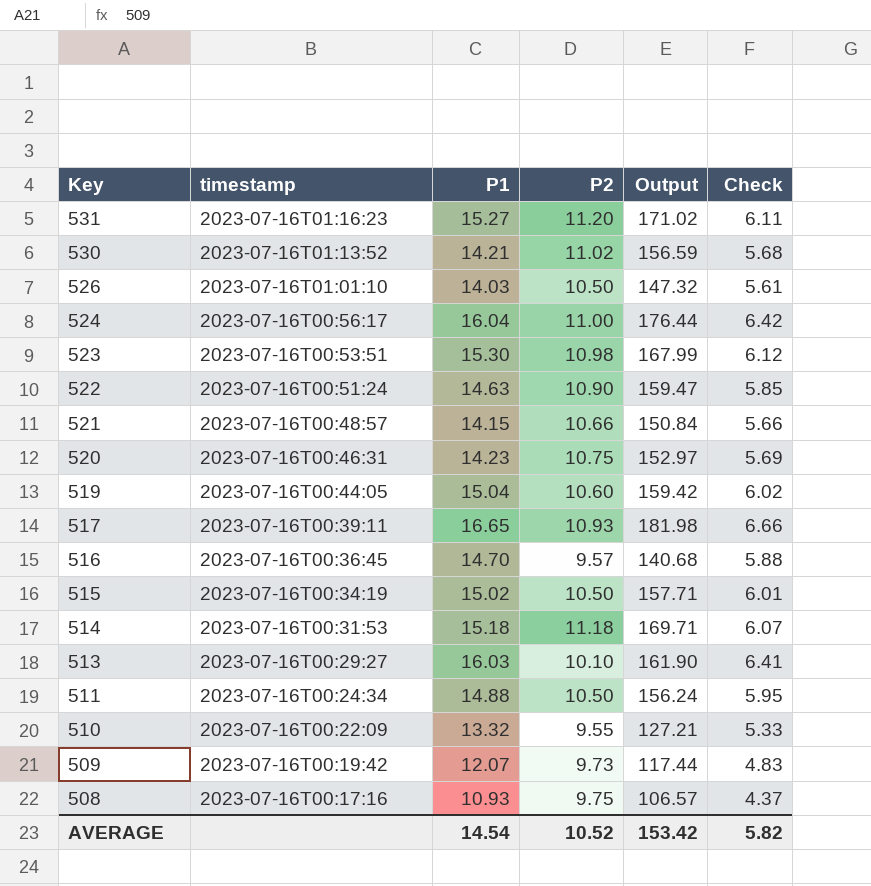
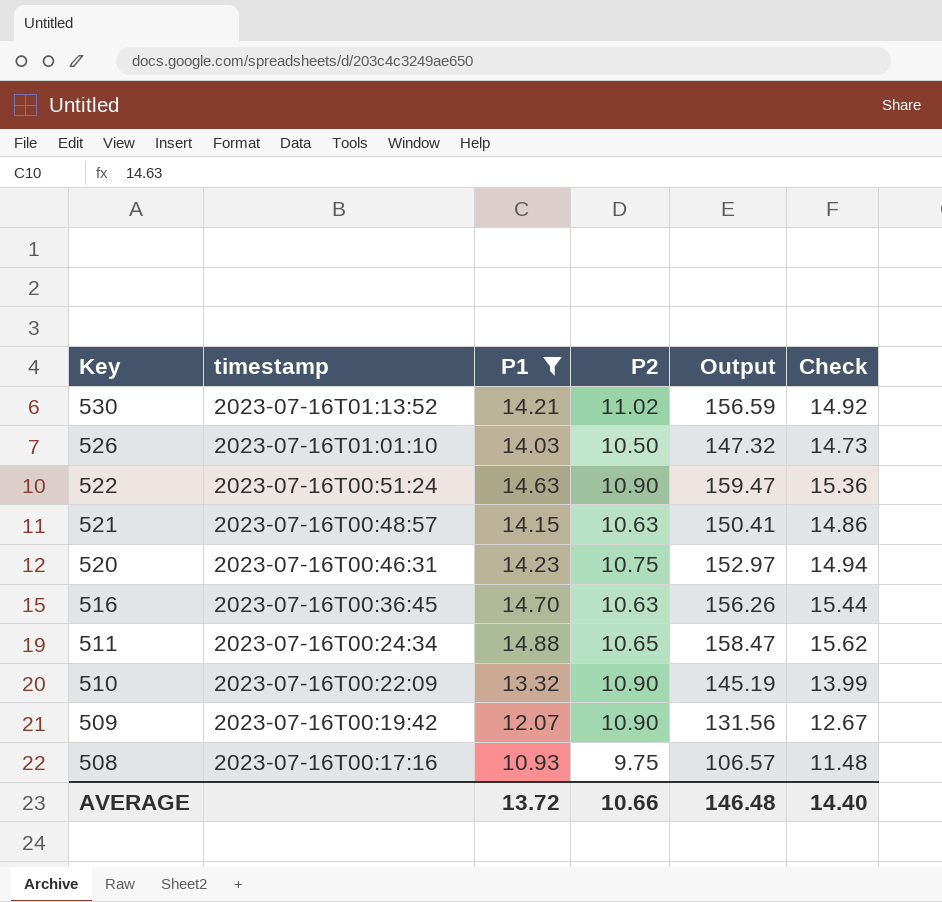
filter: none -> P1 <= 14.88
column Check | formula: [P1] * 0.4 -> [P1] * 1.05
521 | P2: 10.66 -> 10.63
521 | Output: 150.84 -> 150.41
516 | P2: 9.57 -> 10.63
516 | Output: 140.68 -> 156.26
511 | P2: 10.50 -> 10.65
511 | Output: 156.24 -> 158.47
510 | P2: 9.55 -> 10.90
510 | Output: 127.21 -> 145.19
509 | P2: 9.73 -> 10.90
509 | Output: 117.44 -> 131.56
AVERAGE | P1: 14.54 -> 13.72
AVERAGE | P2: 10.52 -> 10.66
AVERAGE | Output: 153.42 -> 146.48
AVERAGE | Check: 5.82 -> 14.40

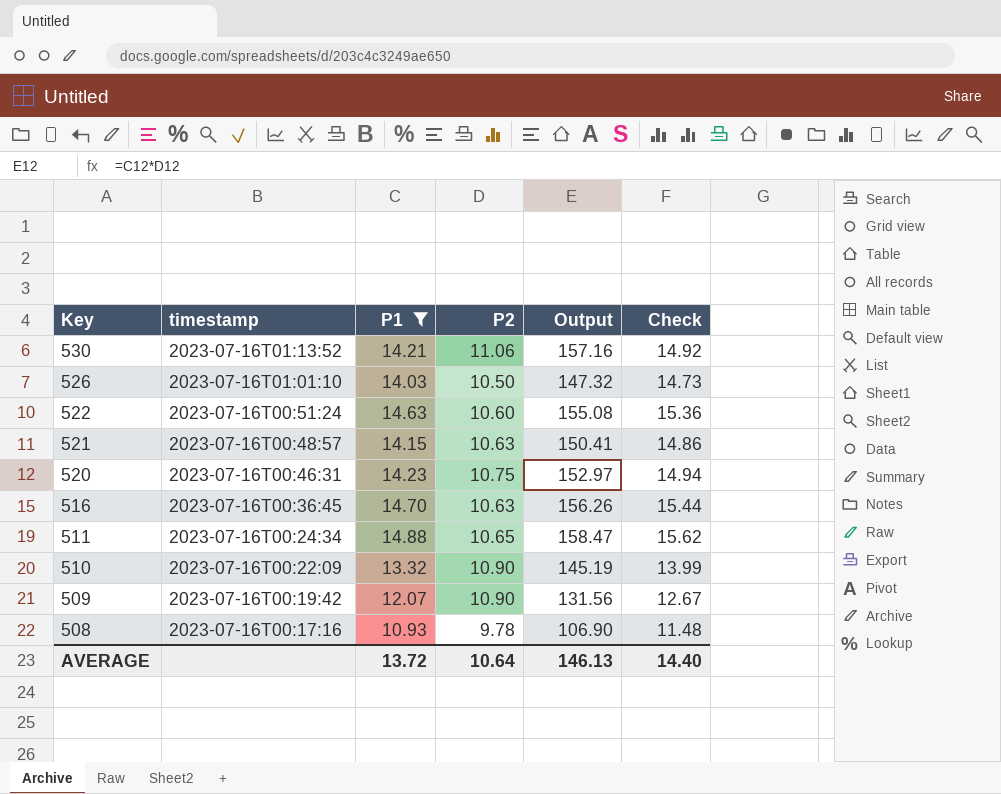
530 | P2: 11.02 -> 11.06
530 | Output: 156.59 -> 157.16
522 | P2: 10.90 -> 10.60
522 | Output: 159.47 -> 155.08
508 | P2: 9.75 -> 9.78
508 | Output: 106.57 -> 106.90
AVERAGE | P2: 10.66 -> 10.64
AVERAGE | Output: 146.48 -> 146.13

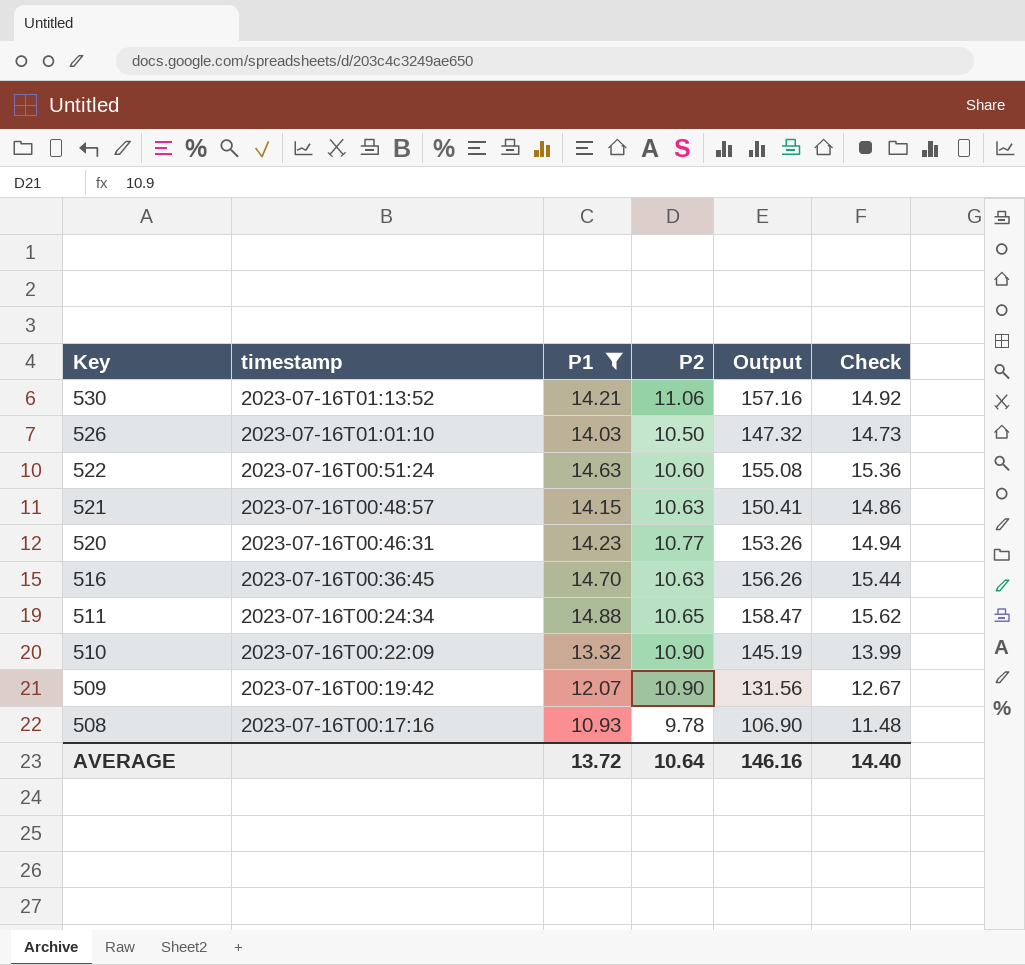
520 | P2: 10.75 -> 10.77
520 | Output: 152.97 -> 153.26
AVERAGE | Output: 146.13 -> 146.16

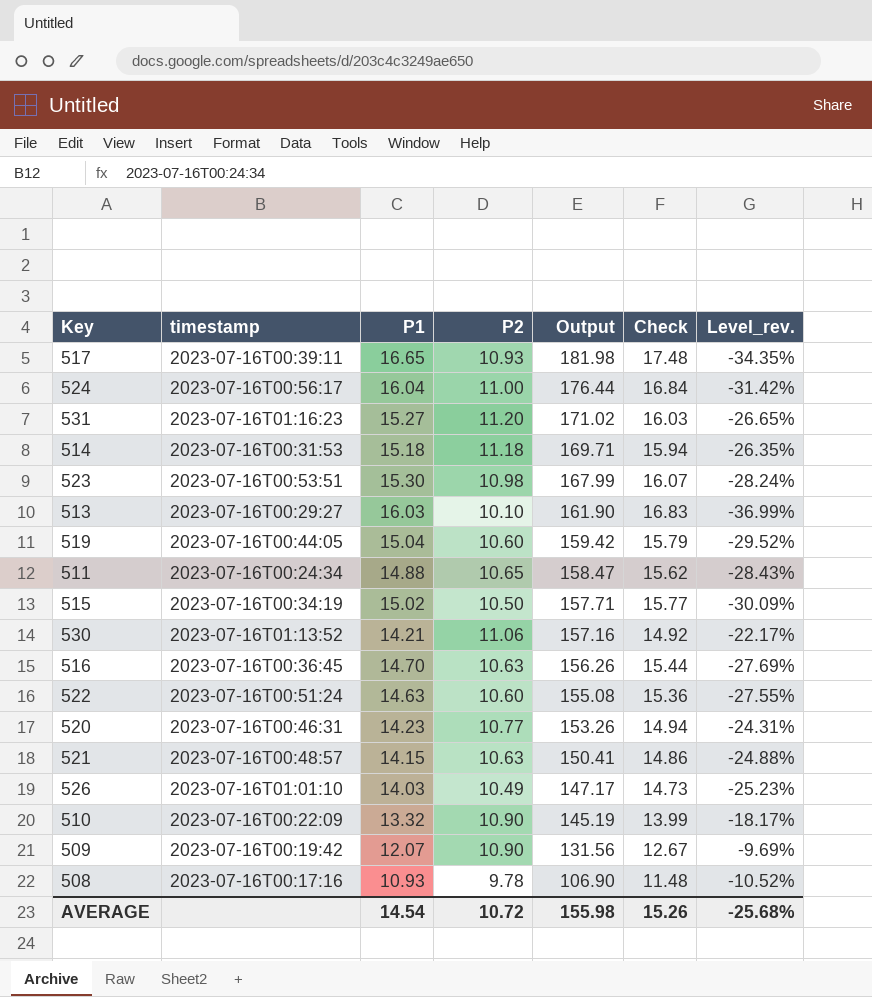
filter: P1 <= 14.88 -> none
row order: Key descending -> Output descending
column Level_rev. | formula: none -> ([P2] - [P1]) / [P1]
526 | P2: 10.50 -> 10.49
526 | Output: 147.32 -> 147.17
AVERAGE | P1: 13.72 -> 14.54
AVERAGE | P2: 10.64 -> 10.72
AVERAGE | Output: 146.16 -> 155.98
AVERAGE | Check: 14.40 -> 15.26

